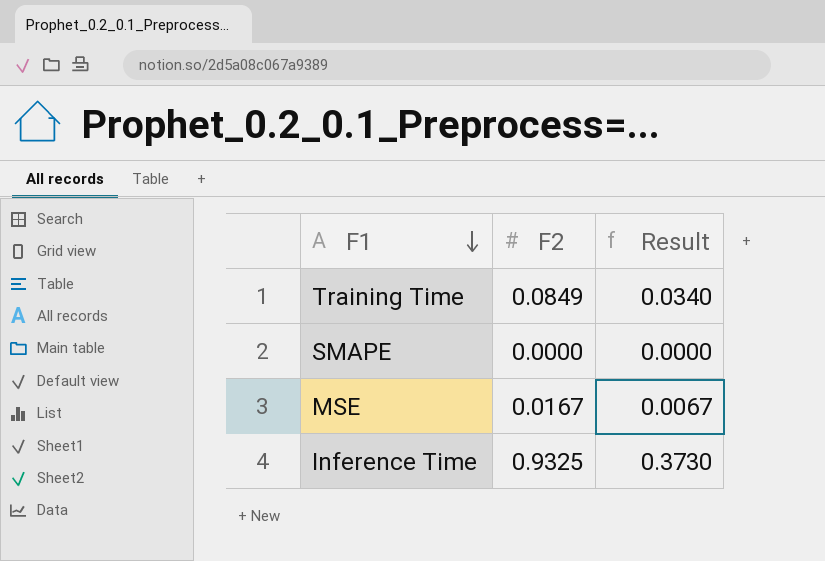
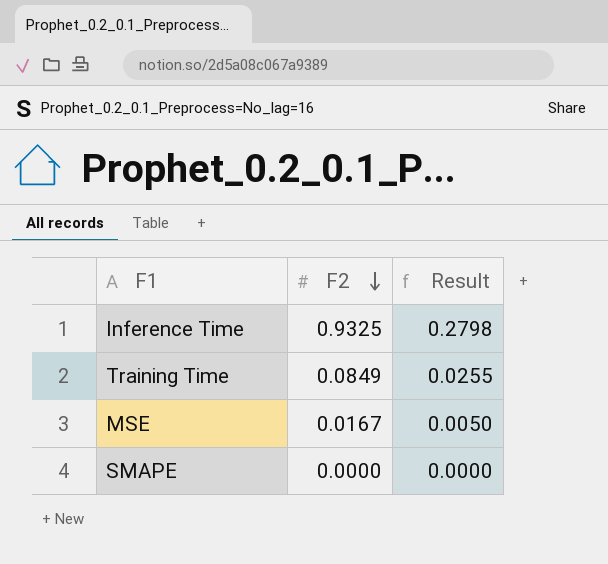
row order: F1 descending -> F2 descending
column Result | formula: [F2] * 0.4 -> [F2] * 0.3

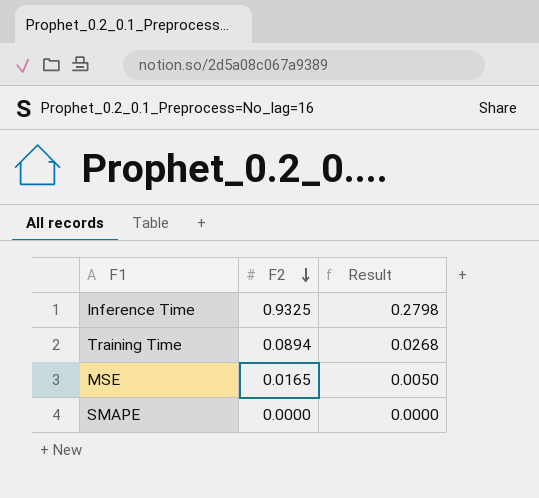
Training Time | F2: 0.0849 -> 0.0894
Training Time | Result: 0.0255 -> 0.0268
MSE | F2: 0.0167 -> 0.0165

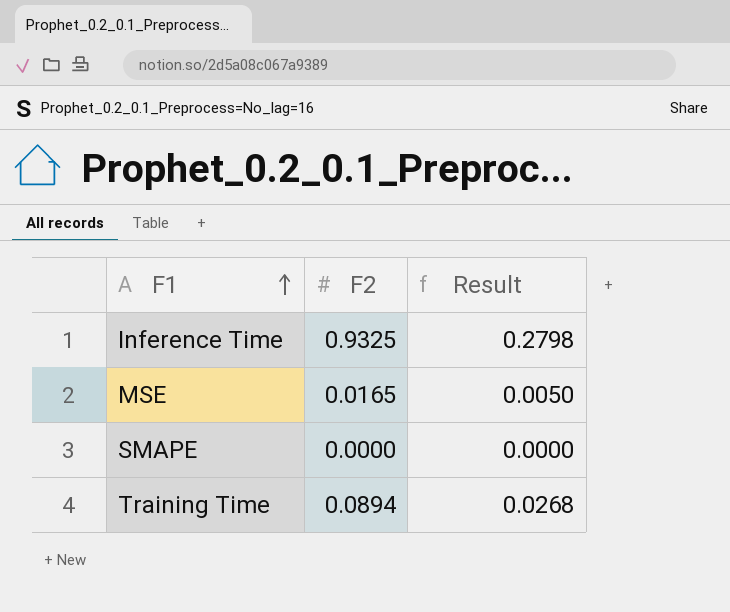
row order: F2 descending -> F1 ascending

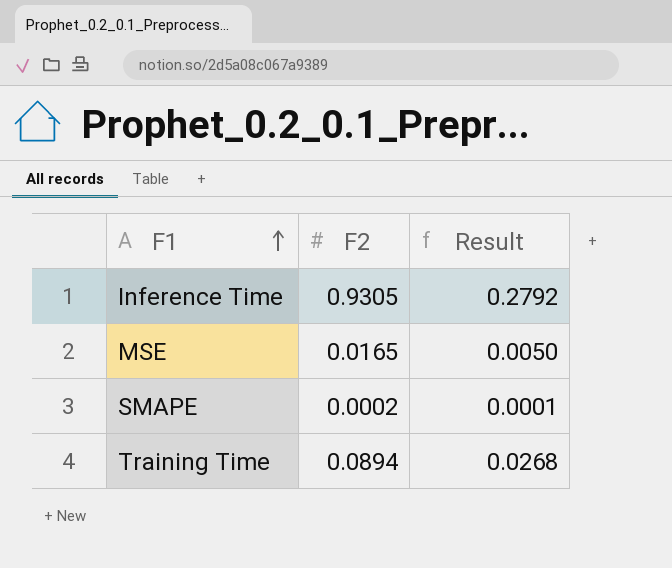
Inference Time | F2: 0.9325 -> 0.9305
Inference Time | Result: 0.2798 -> 0.2792
SMAPE | F2: 0.0000 -> 0.0002
SMAPE | Result: 0.0000 -> 0.0001

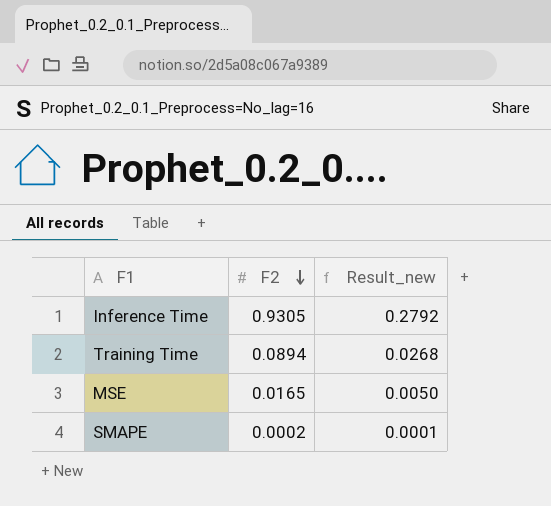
row order: F1 ascending -> F2 descending
column name: Result -> Result_new

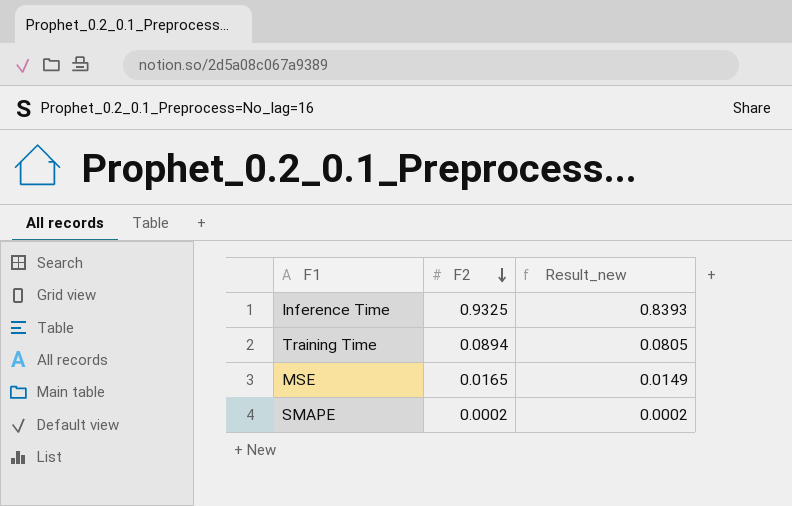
column Result_new | formula: [F2] * 0.3 -> [F2] * 0.9
Inference Time | F2: 0.9305 -> 0.9325

